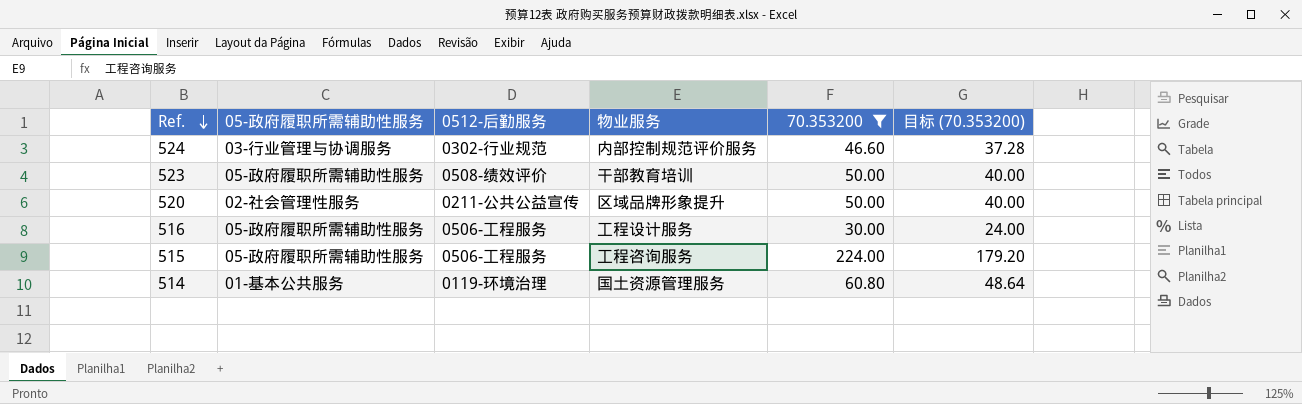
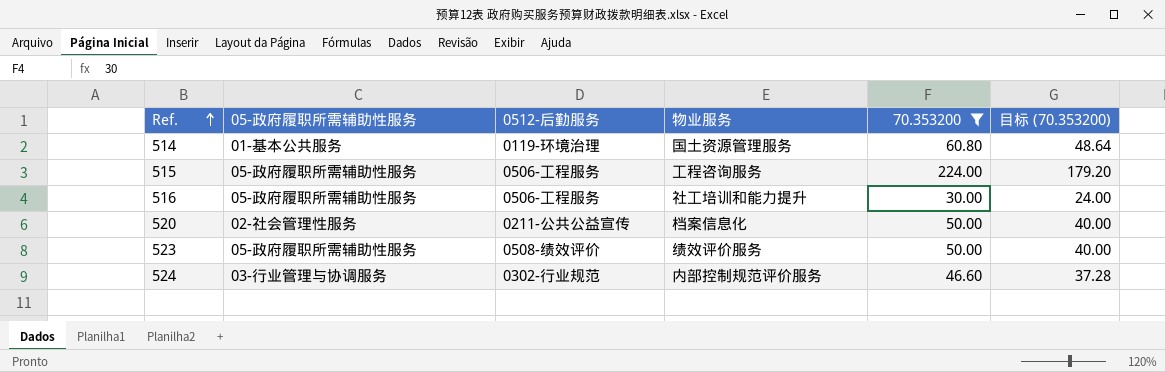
row order: Ref. descending -> Ref. ascending
516 | 物业服务: 工程设计服务 -> 社工培训和能力提升
520 | 物业服务: 区域品牌形象提升 -> 档案信息化
523 | 物业服务: 干部教育培训 -> 绩效评价服务

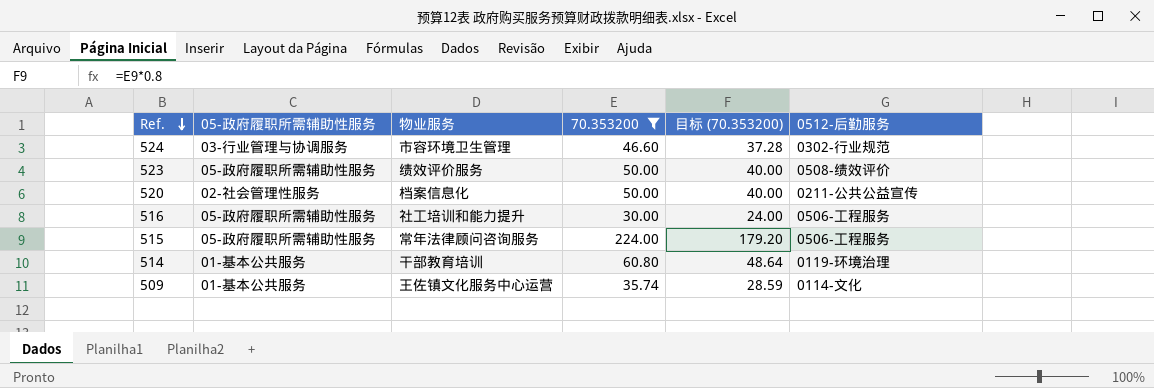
row order: Ref. ascending -> Ref. descending
column 0512-后勤服务 | position: 3 -> 6
524 | 物业服务: 内部控制规范评价服务 -> 市容环境卫生管理
515 | 物业服务: 工程咨询服务 -> 常年法律顾问咨询服务
514 | 物业服务: 国土资源管理服务 -> 干部教育培训
row 509: none -> 01-基本公共服务 | 王佐镇文化服务中心运营 | 35.74 | 28.59 | 0114-文化

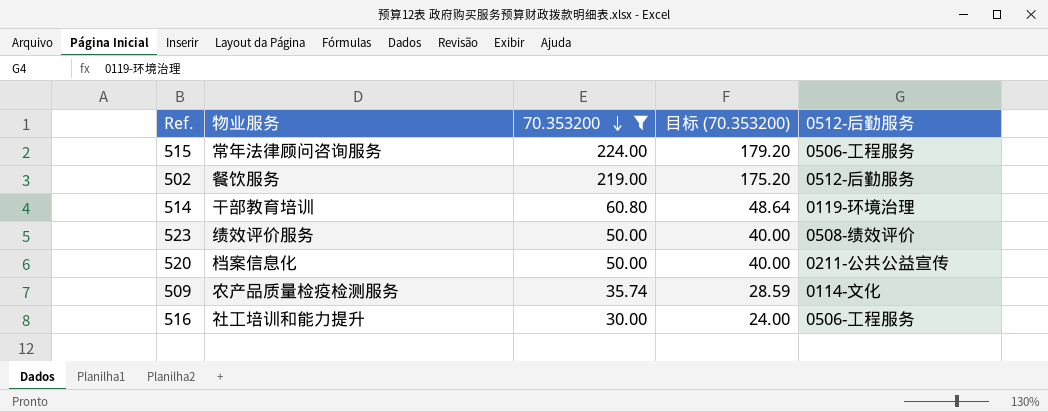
row order: Ref. descending -> 70.353200 descending
column 05-政府履职所需辅助性服务 | position: 2 -> none
row 524: 03-行业管理与协调服务 | 市容环境卫生管理 | 46.60 | 37.28 | 0302-行业规范 -> none
row 502: none -> 餐饮服务 | 219.00 | 175.20 | 0512-后勤服务
509 | 物业服务: 王佐镇文化服务中心运营 -> 农产品质量检疫检测服务

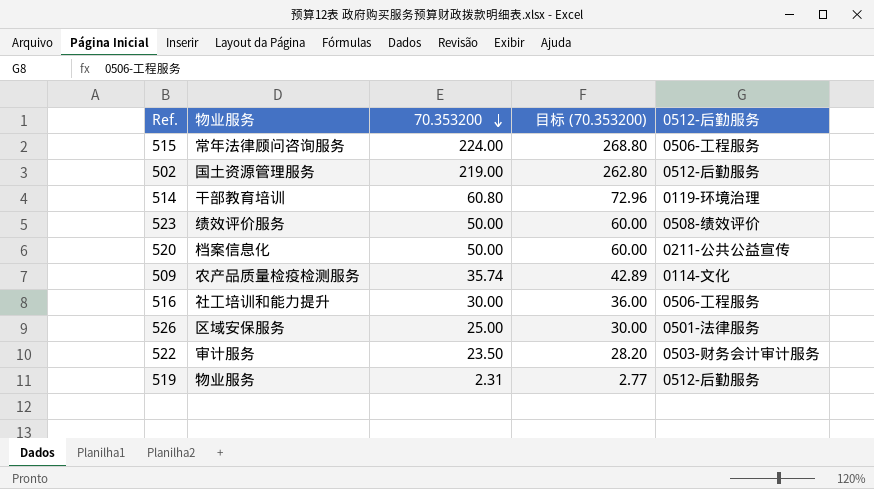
filter: 70.353200 >= 30.00 -> none
column 目标 (70.353200) | formula: [70.353200] * 0.8 -> [70.353200] * 1.2
502 | 物业服务: 餐饮服务 -> 国土资源管理服务

